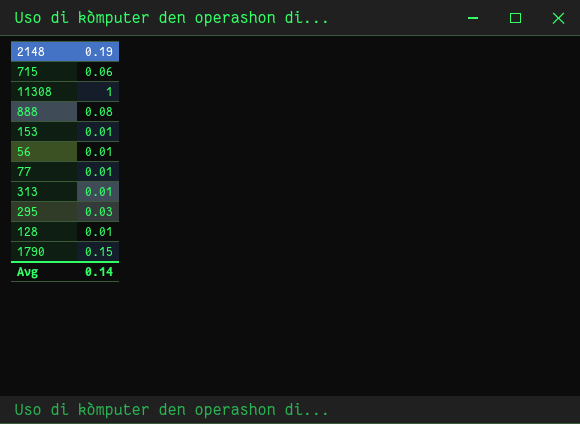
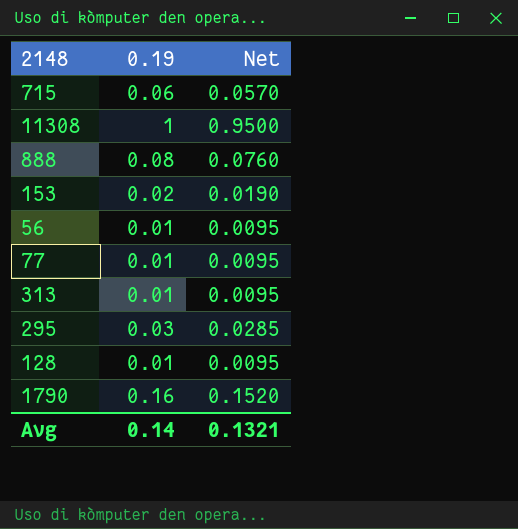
column Net | formula: none -> [0.19] * 0.95
153 | 0.19: 0.01 -> 0.02
1790 | 0.19: 0.15 -> 0.16

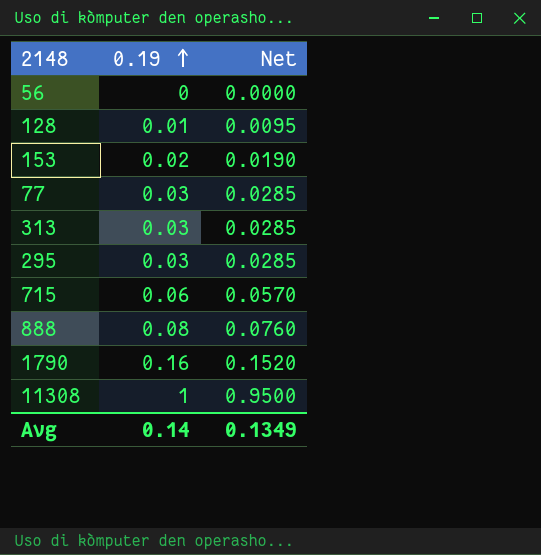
row order: none -> 0.19 ascending
56 | 0.19: 0.01 -> 0
56 | Net: 0.0095 -> 0.0000
77 | 0.19: 0.01 -> 0.03
77 | Net: 0.0095 -> 0.0285
313 | 0.19: 0.01 -> 0.03
313 | Net: 0.0095 -> 0.0285
Avg | Net: 0.1321 -> 0.1349

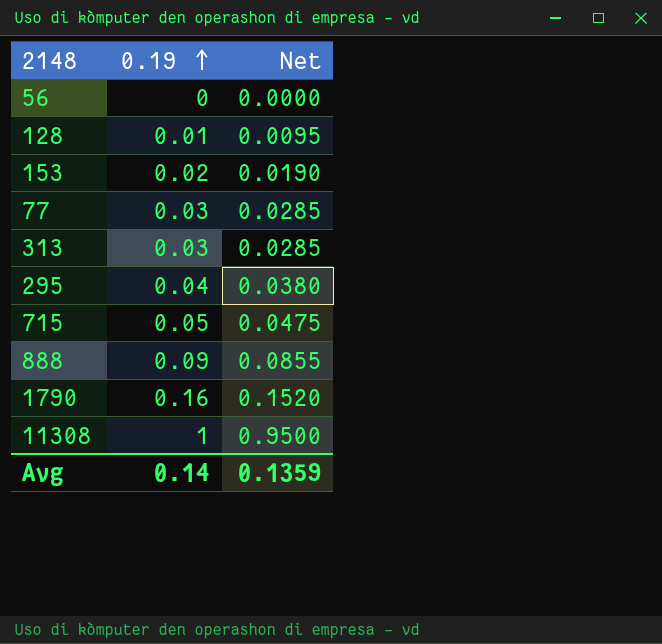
295 | 0.19: 0.03 -> 0.04
295 | Net: 0.0285 -> 0.0380
715 | 0.19: 0.06 -> 0.05
715 | Net: 0.0570 -> 0.0475
888 | 0.19: 0.08 -> 0.09
888 | Net: 0.0760 -> 0.0855
Avg | Net: 0.1349 -> 0.1359

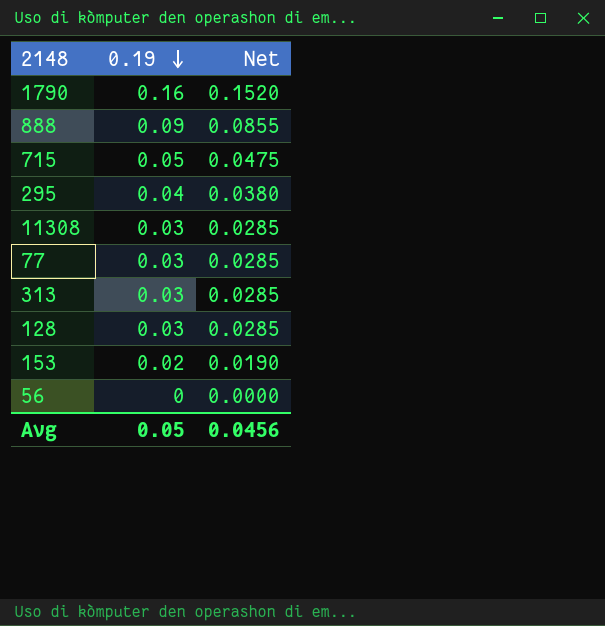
row order: 0.19 ascending -> 0.19 descending
11308 | 0.19: 1 -> 0.03
11308 | Net: 0.9500 -> 0.0285
128 | 0.19: 0.01 -> 0.03
128 | Net: 0.0095 -> 0.0285
Avg | 0.19: 0.14 -> 0.05
Avg | Net: 0.1359 -> 0.0456

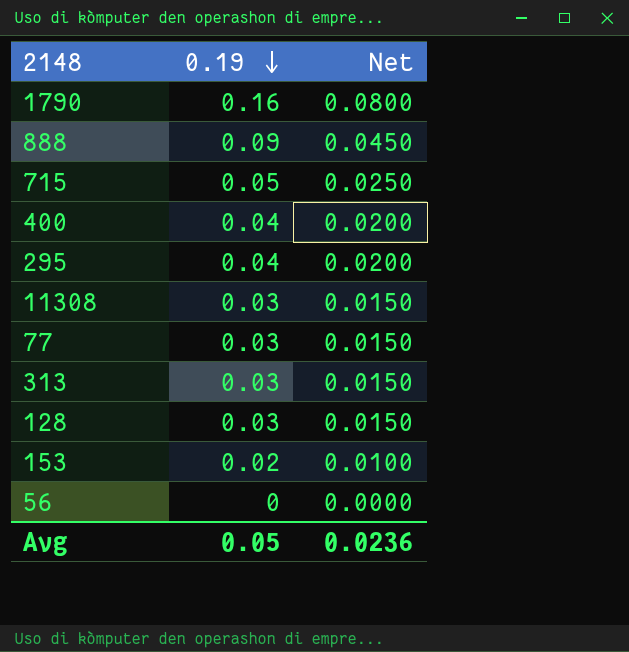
column Net | formula: [0.19] * 0.95 -> [0.19] * 0.5
row 400: none -> 0.04 | 0.0200
Avg | Net: 0.0456 -> 0.0236

